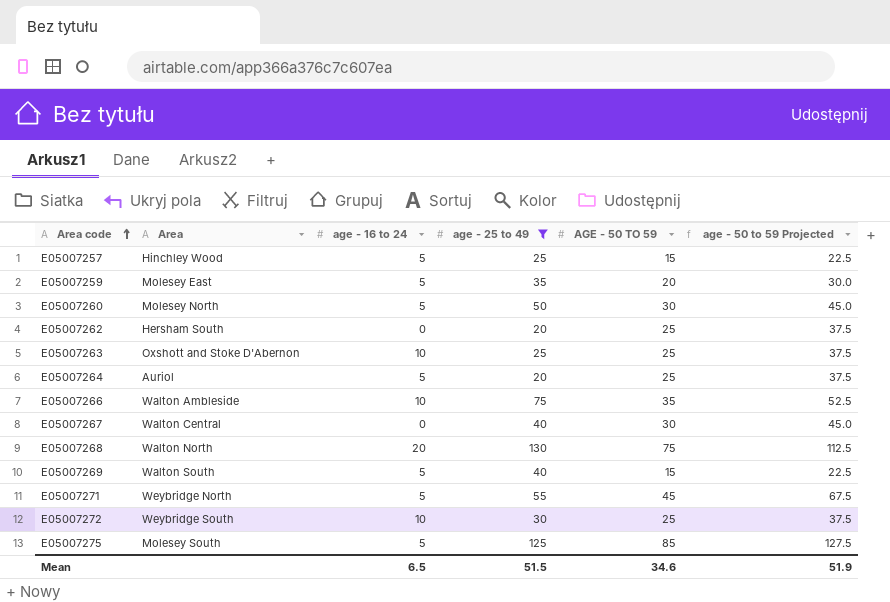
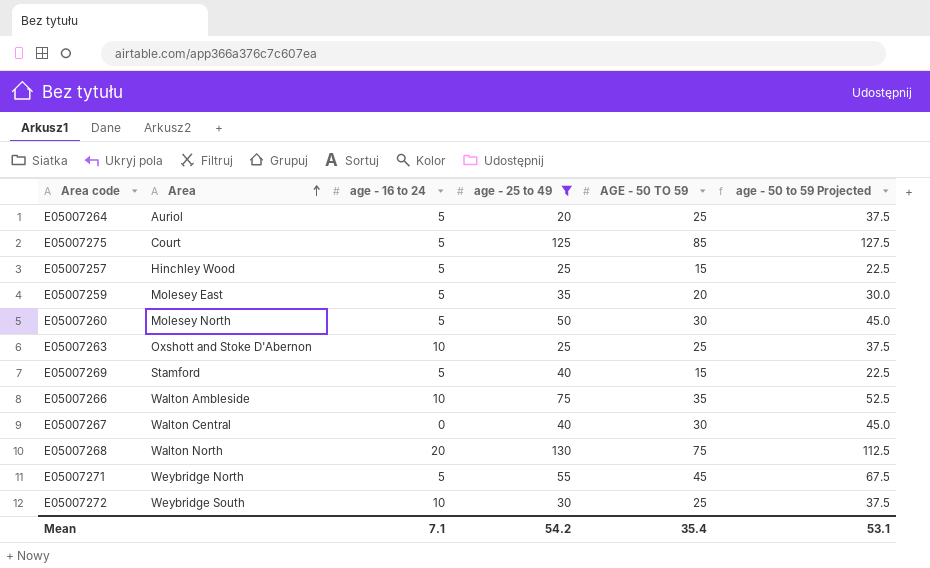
row order: Area code ascending -> Area ascending
row E05007262: Hersham South | 0 | 20 | 25 | 37.5 -> none
E05007275 | Area: Molesey South -> Court
E05007269 | Area: Walton South -> Stamford
Mean | age - 16 to 24: 6.5 -> 7.1
Mean | age - 25 to 49: 51.5 -> 54.2
Mean | AGE - 50 TO 59: 34.6 -> 35.4
Mean | age - 50 to 59 Projected: 51.9 -> 53.1

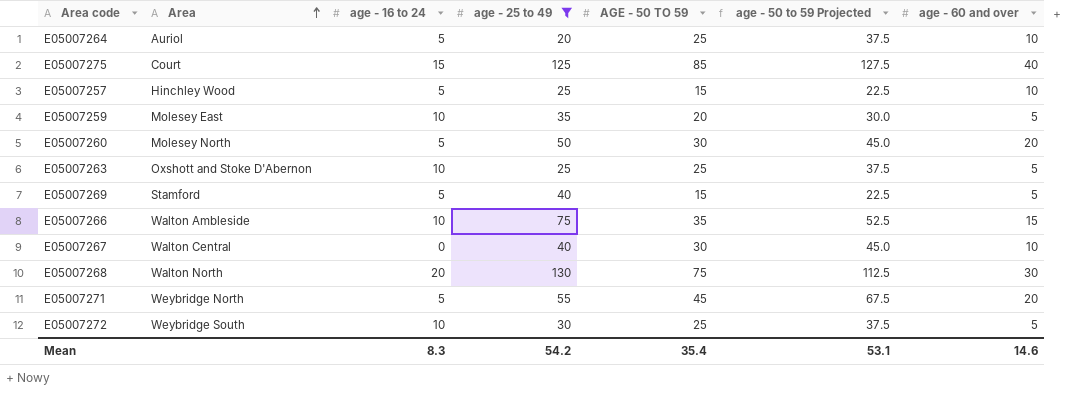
column age - 60 and over | position: none -> 7
E05007275 | age - 16 to 24: 5 -> 15
E05007259 | age - 16 to 24: 5 -> 10
Mean | age - 16 to 24: 7.1 -> 8.3

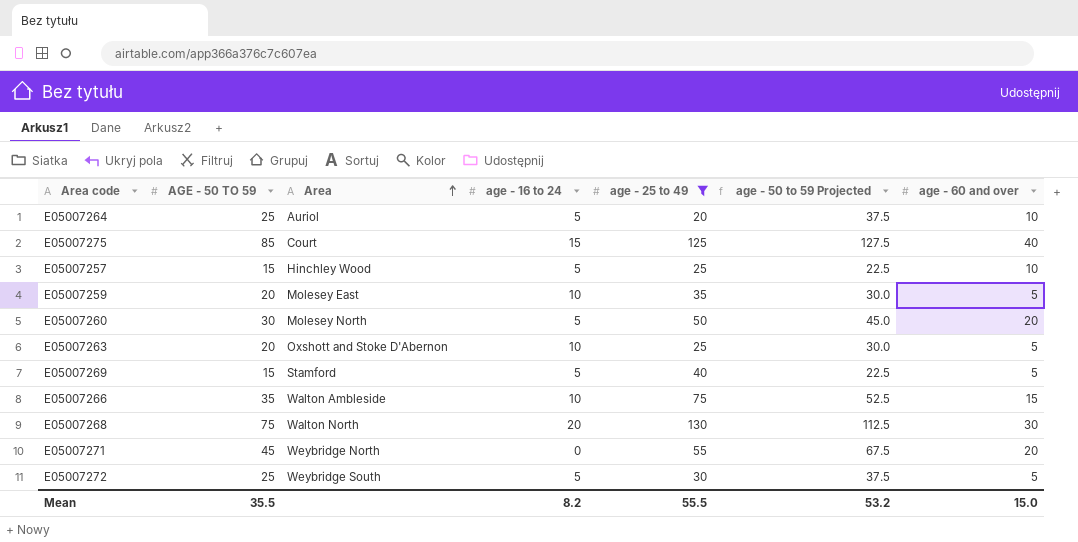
column AGE - 50 TO 59 | position: 5 -> 2
row E05007267: Walton Central | 0 | 40 | 30 | 45.0 | 10 -> none
E05007263 | AGE - 50 TO 59: 25 -> 20
E05007263 | age - 50 to 59 Projected: 37.5 -> 30.0
E05007271 | age - 16 to 24: 5 -> 0
E05007272 | age - 16 to 24: 10 -> 5
Mean | AGE - 50 TO 59: 35.4 -> 35.5
Mean | age - 16 to 24: 8.3 -> 8.2
Mean | age - 25 to 49: 54.2 -> 55.5
Mean | age - 50 to 59 Projected: 53.1 -> 53.2
Mean | age - 60 and over: 14.6 -> 15.0

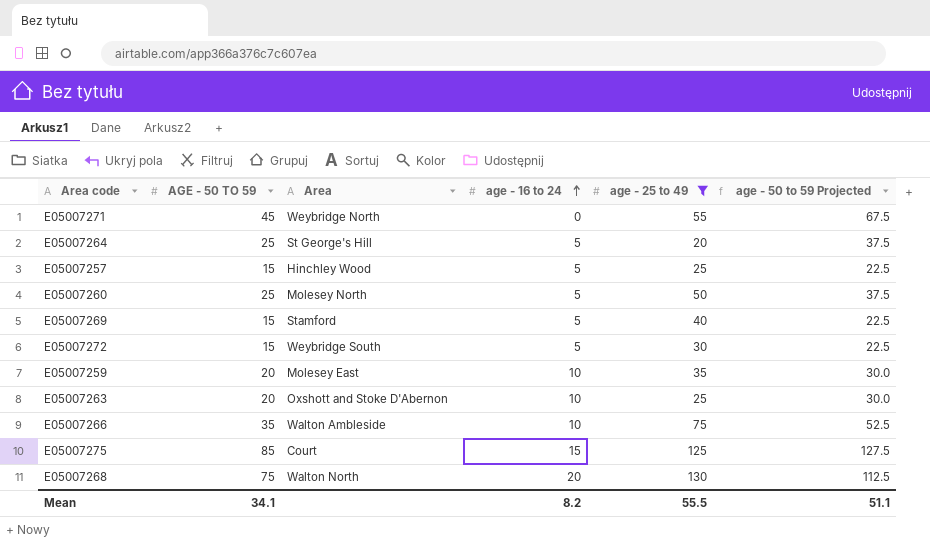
row order: Area ascending -> age - 16 to 24 ascending
column age - 60 and over | position: 7 -> none
E05007264 | Area: Auriol -> St George's Hill
E05007260 | AGE - 50 TO 59: 30 -> 25
E05007260 | age - 50 to 59 Projected: 45.0 -> 37.5
E05007272 | AGE - 50 TO 59: 25 -> 15
E05007272 | age - 50 to 59 Projected: 37.5 -> 22.5
Mean | AGE - 50 TO 59: 35.5 -> 34.1
Mean | age - 50 to 59 Projected: 53.2 -> 51.1

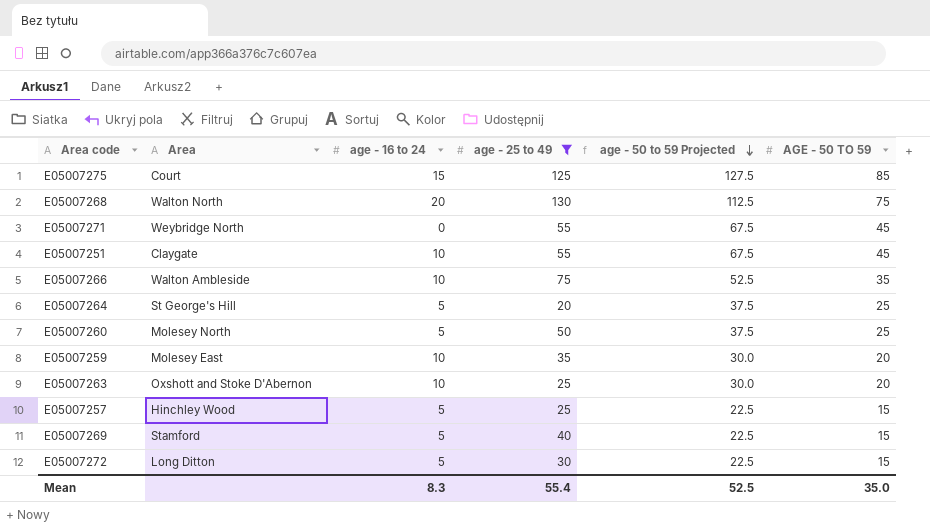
row order: age - 16 to 24 ascending -> age - 50 to 59 Projected descending
column AGE - 50 TO 59 | position: 2 -> 6
row E05007251: none -> Claygate | 10 | 55 | 67.5 | 45
E05007272 | Area: Weybridge South -> Long Ditton
Mean | age - 16 to 24: 8.2 -> 8.3
Mean | age - 25 to 49: 55.5 -> 55.4
Mean | age - 50 to 59 Projected: 51.1 -> 52.5
Mean | AGE - 50 TO 59: 34.1 -> 35.0

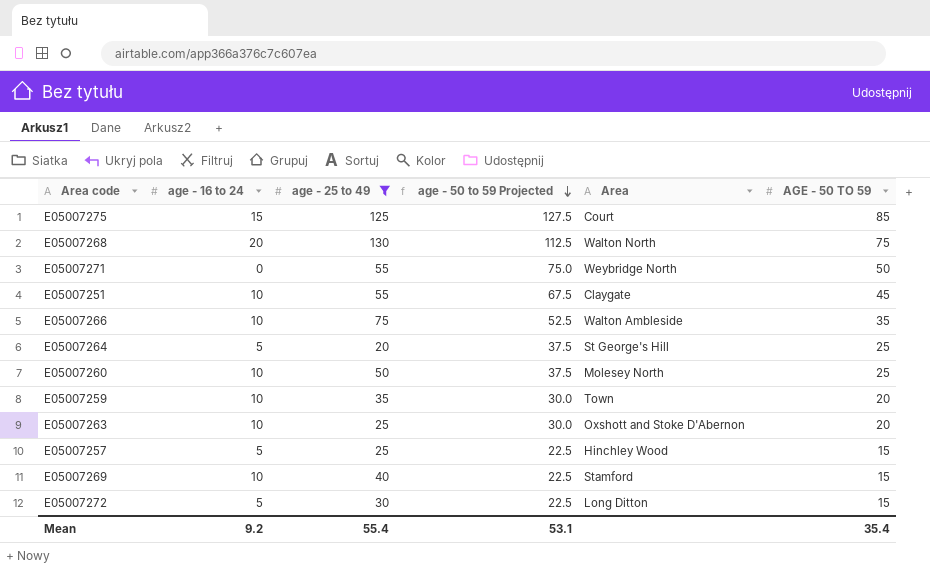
column Area | position: 2 -> 5
E05007271 | age - 50 to 59 Projected: 67.5 -> 75.0
E05007271 | AGE - 50 TO 59: 45 -> 50
E05007260 | age - 16 to 24: 5 -> 10
E05007259 | Area: Molesey East -> Town
E05007269 | age - 16 to 24: 5 -> 10
Mean | age - 16 to 24: 8.3 -> 9.2
Mean | age - 50 to 59 Projected: 52.5 -> 53.1
Mean | AGE - 50 TO 59: 35.0 -> 35.4

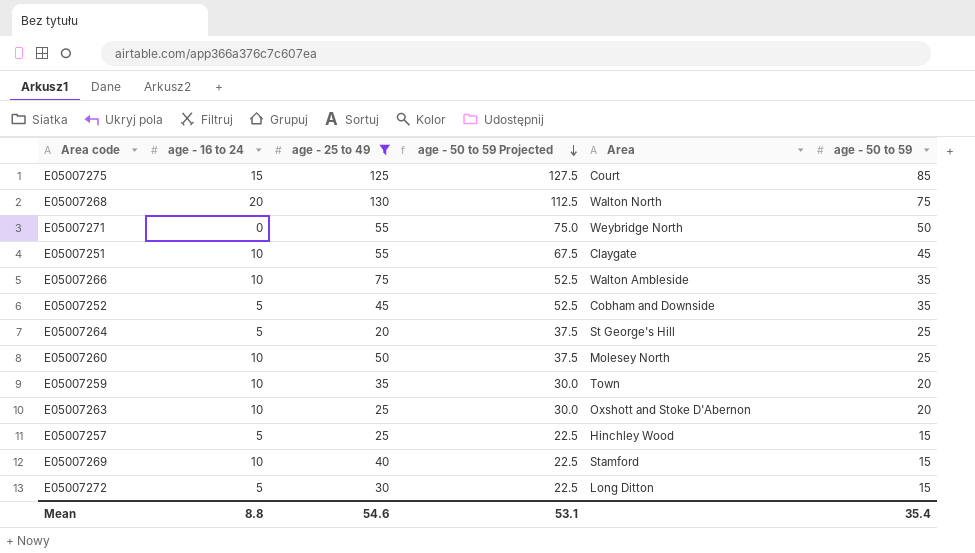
column name: AGE - 50 TO 59 -> age - 50 to 59
row E05007252: none -> 5 | 45 | 52.5 | Cobham and Downside | 35
Mean | age - 16 to 24: 9.2 -> 8.8
Mean | age - 25 to 49: 55.4 -> 54.6

